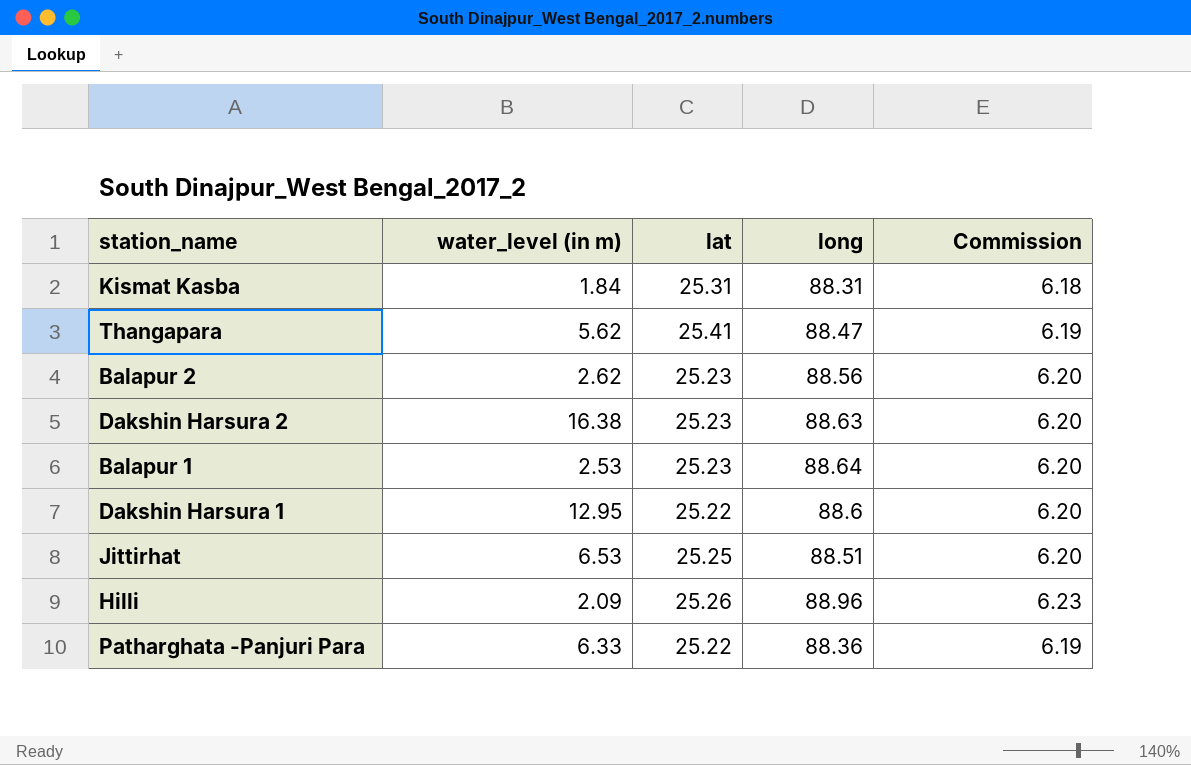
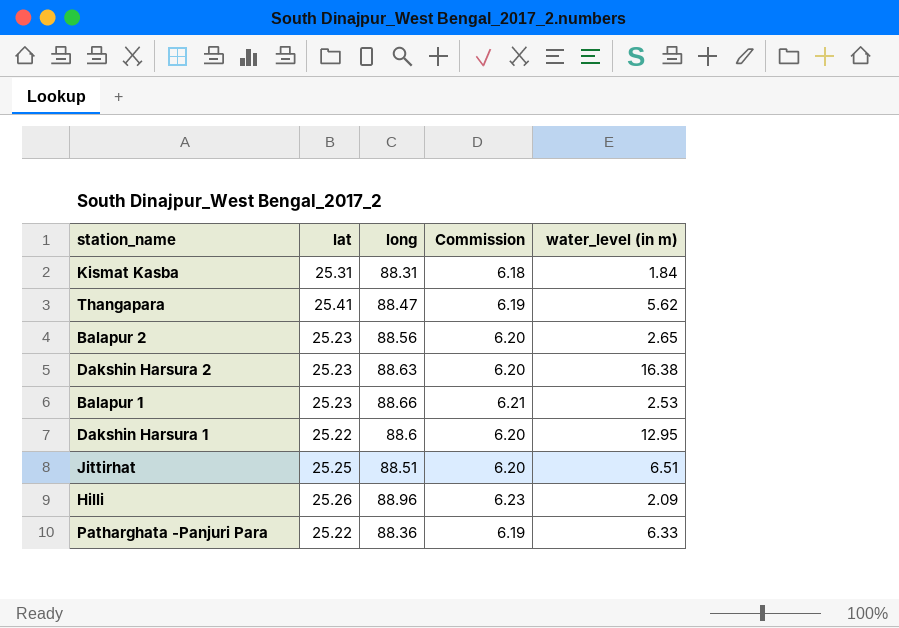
column water_level (in m) | position: 2 -> 5
Balapur 2 | water_level (in m): 2.62 -> 2.65
Balapur 1 | long: 88.64 -> 88.66
Balapur 1 | Commission: 6.20 -> 6.21
Jittirhat | water_level (in m): 6.53 -> 6.51

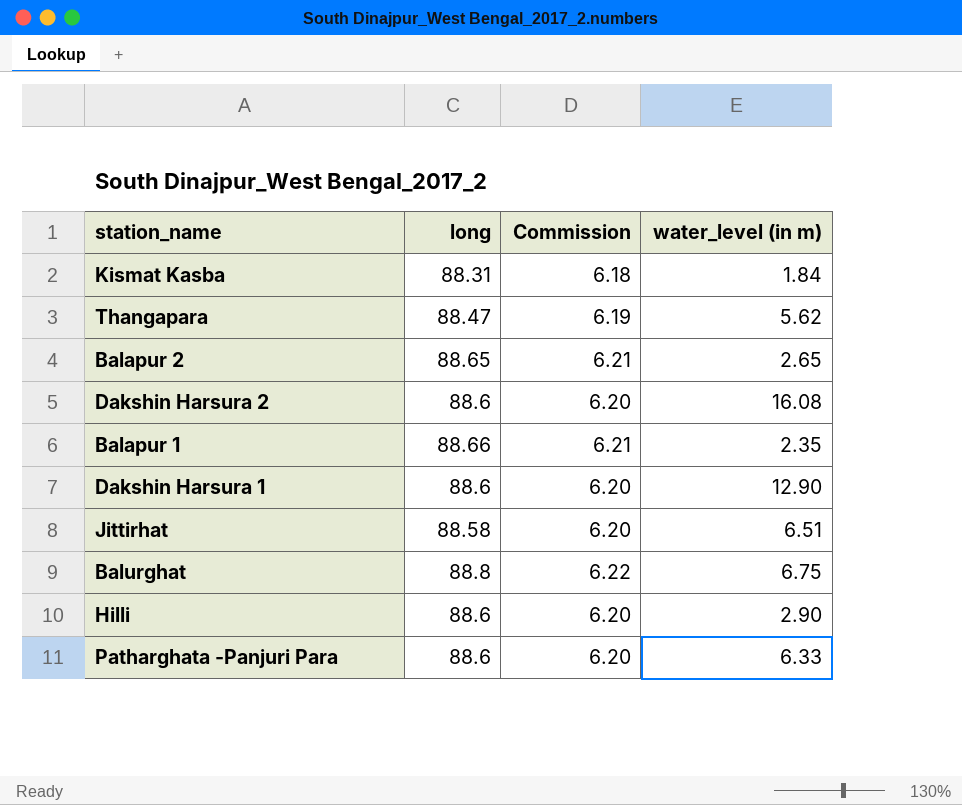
column lat | position: 2 -> none
Balapur 2 | long: 88.56 -> 88.65
Balapur 2 | Commission: 6.20 -> 6.21
Dakshin Harsura 2 | long: 88.63 -> 88.6
Dakshin Harsura 2 | water_level (in m): 16.38 -> 16.08
Balapur 1 | water_level (in m): 2.53 -> 2.35
Dakshin Harsura 1 | water_level (in m): 12.95 -> 12.90
Jittirhat | long: 88.51 -> 88.58
row Balurghat: none -> 88.8 | 6.22 | 6.75
Hilli | long: 88.96 -> 88.6
Hilli | Commission: 6.23 -> 6.20
Hilli | water_level (in m): 2.09 -> 2.90
Patharghata -Panjuri Para | long: 88.36 -> 88.6
Patharghata -Panjuri Para | Commission: 6.19 -> 6.20

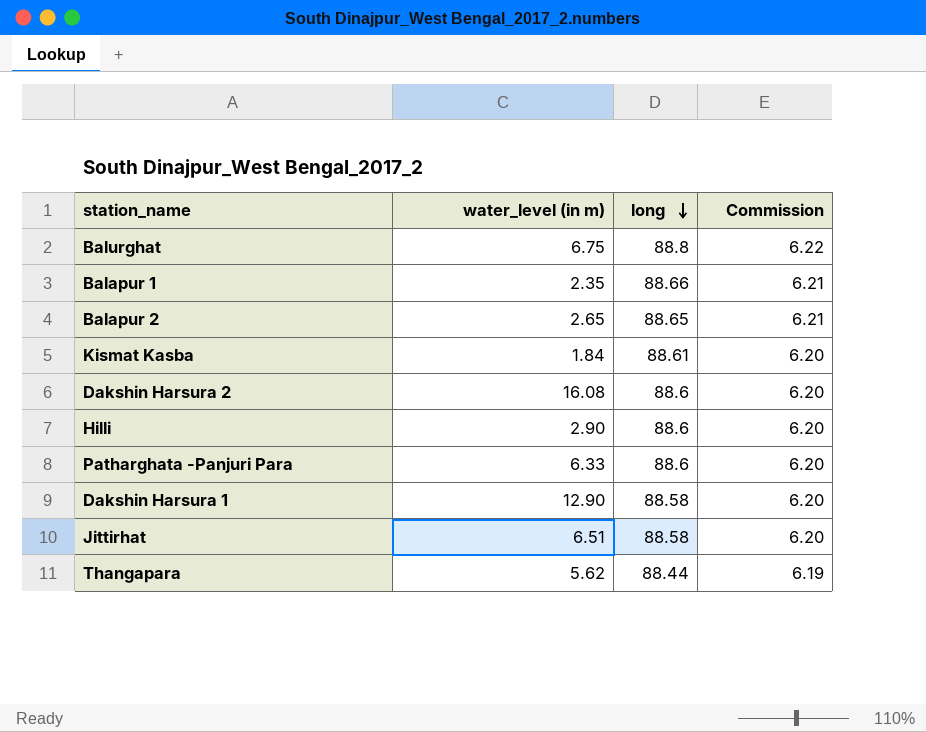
row order: none -> long descending
column water_level (in m) | position: 4 -> 2
Kismat Kasba | long: 88.31 -> 88.61
Kismat Kasba | Commission: 6.18 -> 6.20
Dakshin Harsura 1 | long: 88.6 -> 88.58
Thangapara | long: 88.47 -> 88.44

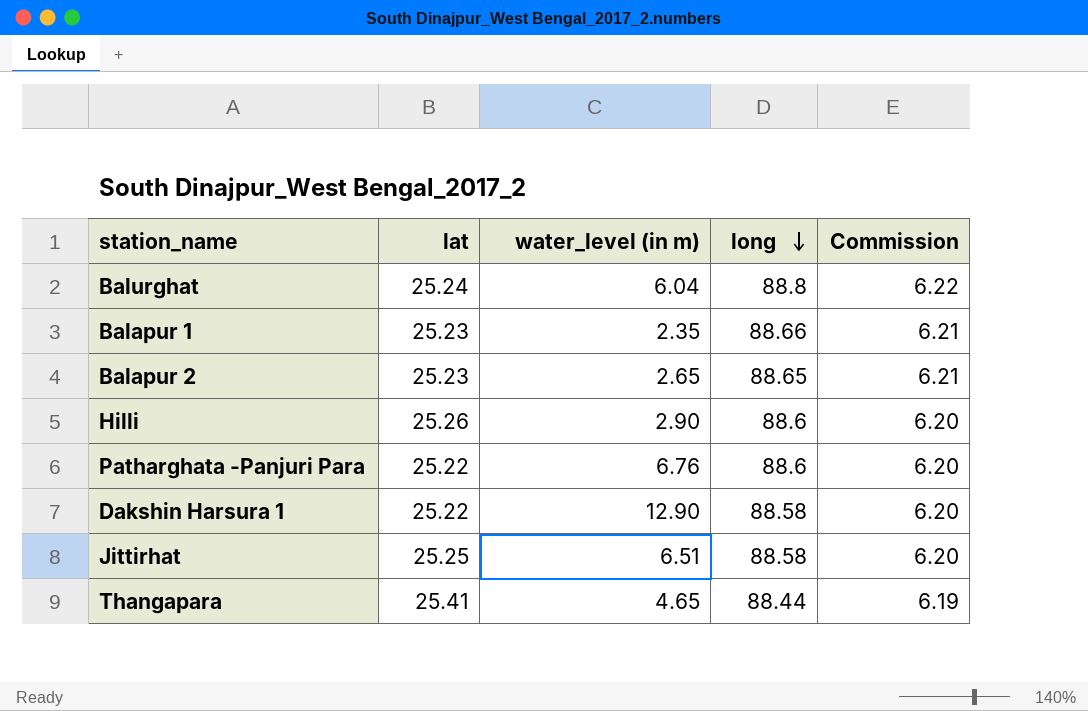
column lat | position: none -> 2
row Kismat Kasba: 1.84 | 88.61 | 6.20 -> none
row Dakshin Harsura 2: 16.08 | 88.6 | 6.20 -> none
Balurghat | water_level (in m): 6.75 -> 6.04
Patharghata -Panjuri Para | water_level (in m): 6.33 -> 6.76
Thangapara | water_level (in m): 5.62 -> 4.65

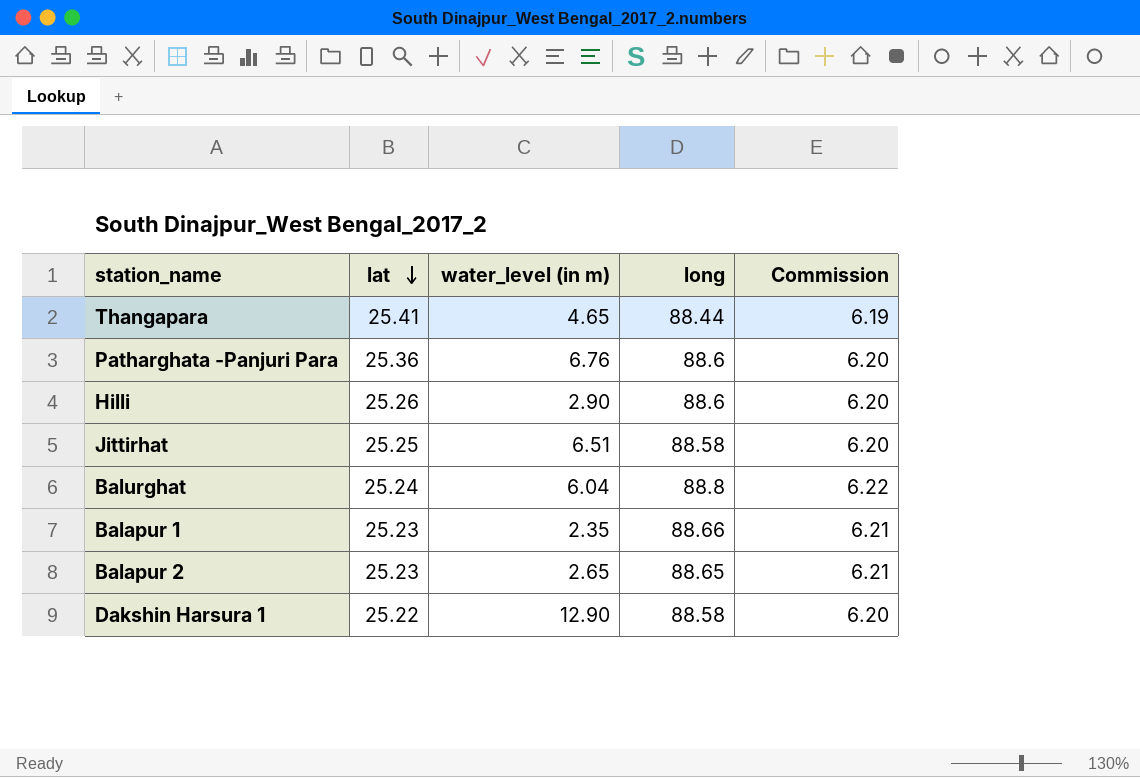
row order: long descending -> lat descending
Patharghata -Panjuri Para | lat: 25.22 -> 25.36

